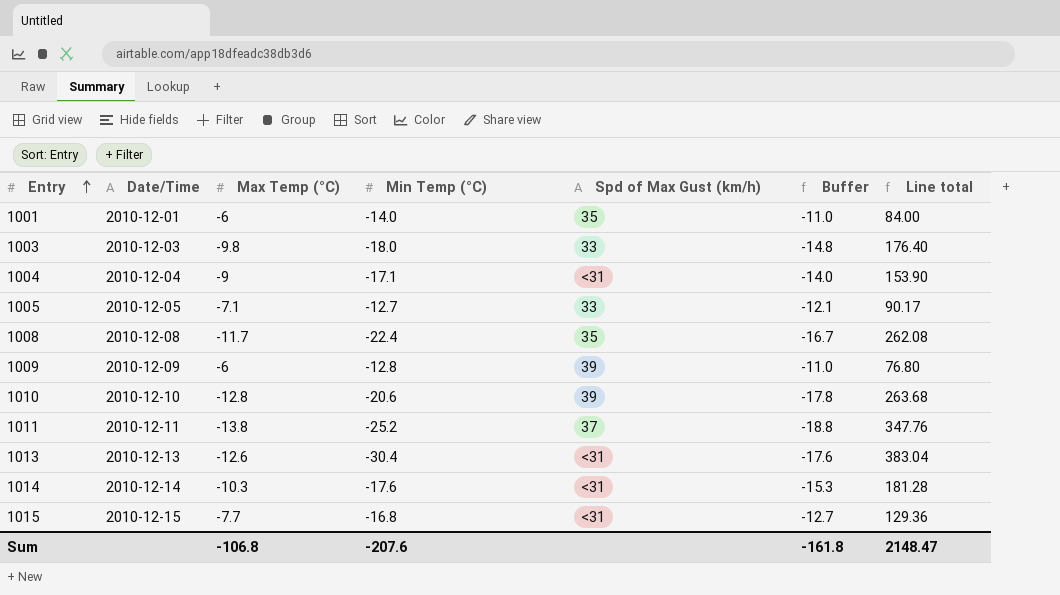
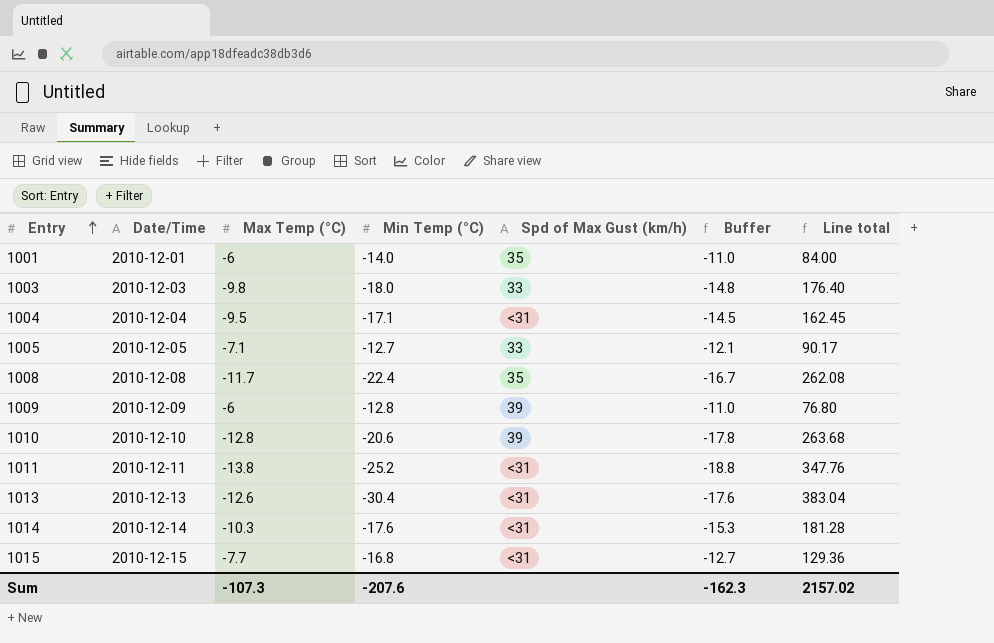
1004 | Max Temp (°C): -9 -> -9.5
1004 | Buffer: -14.0 -> -14.5
1004 | Line total: 153.90 -> 162.45
1011 | Spd of Max Gust (km/h): 37 -> <31
Sum | Max Temp (°C): -106.8 -> -107.3
Sum | Buffer: -161.8 -> -162.3
Sum | Line total: 2148.47 -> 2157.02

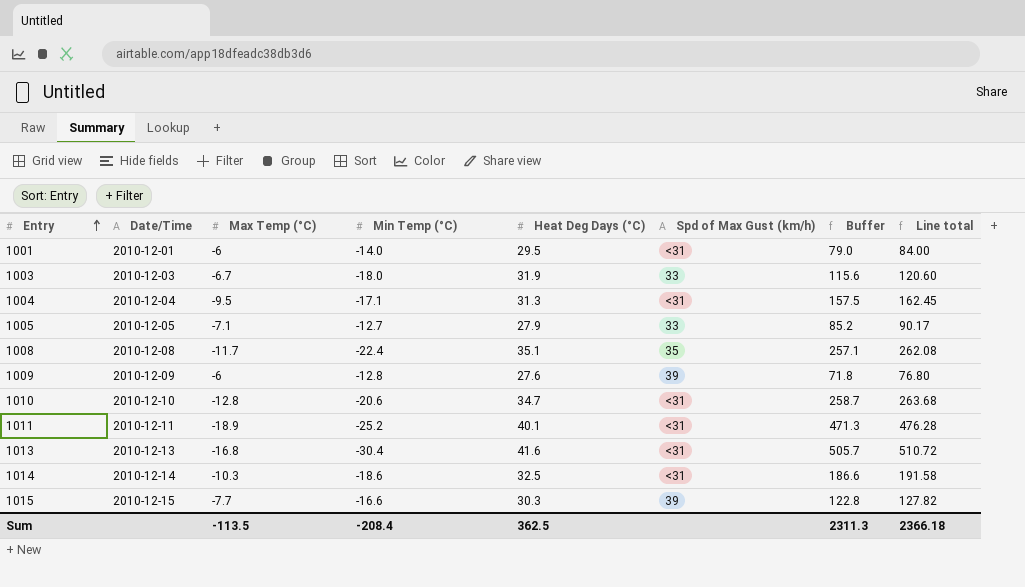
column Heat Deg Days (°C) | position: none -> 5
column Buffer | formula: [Max Temp (°C)] - 5 -> [Line total] - 5
1001 | Spd of Max Gust (km/h): 35 -> <31
1003 | Max Temp (°C): -9.8 -> -6.7
1003 | Line total: 176.40 -> 120.60
1010 | Spd of Max Gust (km/h): 39 -> <31
1011 | Max Temp (°C): -13.8 -> -18.9
1011 | Line total: 347.76 -> 476.28
1013 | Max Temp (°C): -12.6 -> -16.8
1013 | Line total: 383.04 -> 510.72
1014 | Min Temp (°C): -17.6 -> -18.6
1014 | Line total: 181.28 -> 191.58
1015 | Min Temp (°C): -16.8 -> -16.6
1015 | Spd of Max Gust (km/h): <31 -> 39
1015 | Line total: 129.36 -> 127.82
Sum | Max Temp (°C): -107.3 -> -113.5
Sum | Min Temp (°C): -207.6 -> -208.4
Sum | Buffer: -162.3 -> 2311.3
Sum | Line total: 2157.02 -> 2366.18

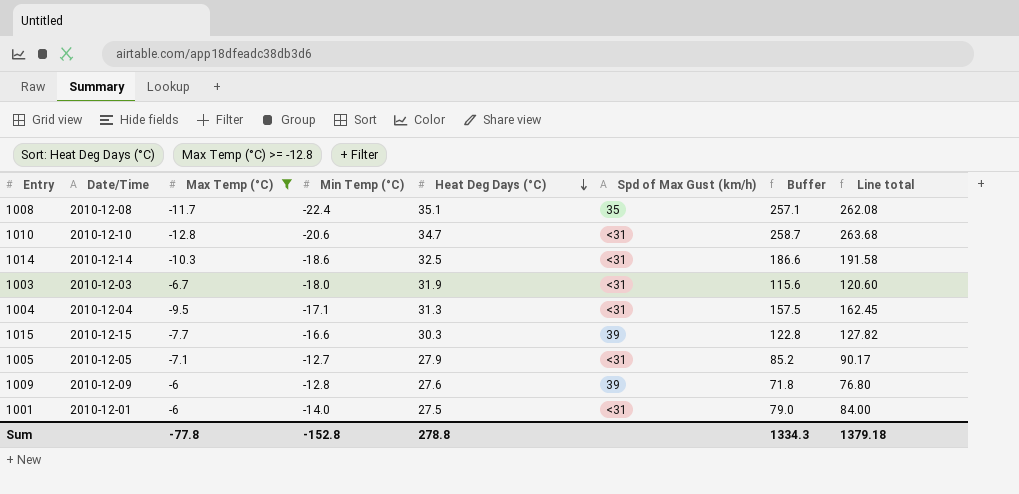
filter: none -> Max Temp (°C) >= -12.8
row order: Entry ascending -> Heat Deg Days (°C) descending
1003 | Spd of Max Gust (km/h): 33 -> <31
1005 | Spd of Max Gust (km/h): 33 -> <31
1001 | Heat Deg Days (°C): 29.5 -> 27.5
Sum | Max Temp (°C): -113.5 -> -77.8
Sum | Min Temp (°C): -208.4 -> -152.8
Sum | Heat Deg Days (°C): 362.5 -> 278.8
Sum | Buffer: 2311.3 -> 1334.3
Sum | Line total: 2366.18 -> 1379.18

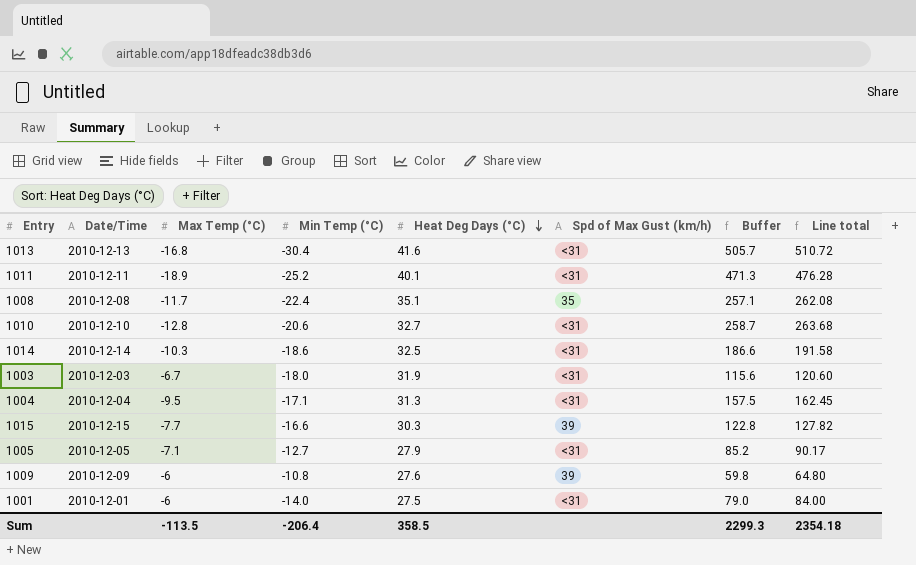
filter: Max Temp (°C) >= -12.8 -> none
1010 | Heat Deg Days (°C): 34.7 -> 32.7
1009 | Min Temp (°C): -12.8 -> -10.8
1009 | Buffer: 71.8 -> 59.8
1009 | Line total: 76.80 -> 64.80
Sum | Max Temp (°C): -77.8 -> -113.5
Sum | Min Temp (°C): -152.8 -> -206.4
Sum | Heat Deg Days (°C): 278.8 -> 358.5
Sum | Buffer: 1334.3 -> 2299.3
Sum | Line total: 1379.18 -> 2354.18

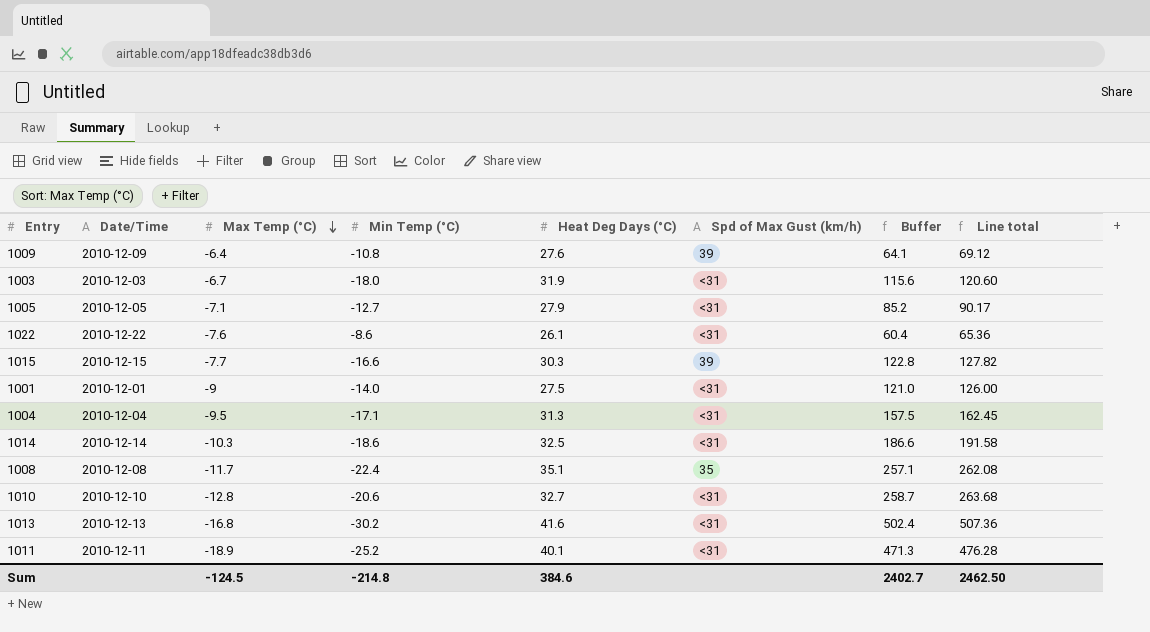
row order: Heat Deg Days (°C) descending -> Max Temp (°C) descending
1009 | Max Temp (°C): -6 -> -6.4
1009 | Buffer: 59.8 -> 64.1
1009 | Line total: 64.80 -> 69.12
row 1022: none -> 2010-12-22 | -7.6 | -8.6 | 26.1 | <31 | 60.4 | 65.36
1001 | Max Temp (°C): -6 -> -9
1001 | Buffer: 79.0 -> 121.0
1001 | Line total: 84.00 -> 126.00
1013 | Min Temp (°C): -30.4 -> -30.2
1013 | Buffer: 505.7 -> 502.4
1013 | Line total: 510.72 -> 507.36
Sum | Max Temp (°C): -113.5 -> -124.5
Sum | Min Temp (°C): -206.4 -> -214.8
Sum | Heat Deg Days (°C): 358.5 -> 384.6
Sum | Buffer: 2299.3 -> 2402.7
Sum | Line total: 2354.18 -> 2462.50

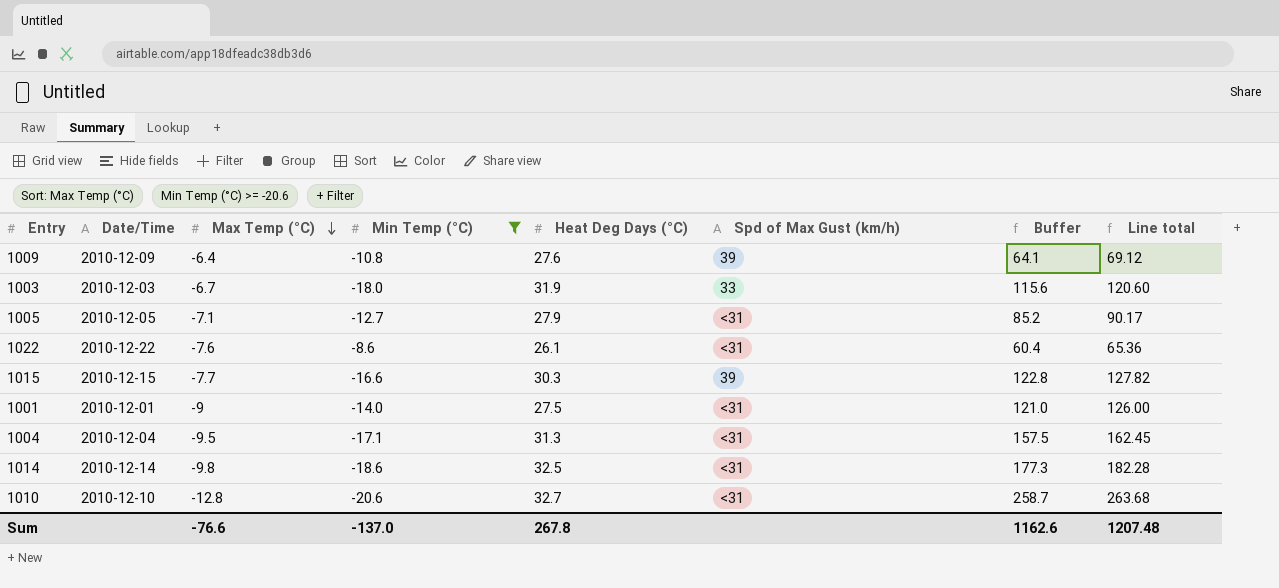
filter: none -> Min Temp (°C) >= -20.6
1003 | Spd of Max Gust (km/h): <31 -> 33
1014 | Max Temp (°C): -10.3 -> -9.8
1014 | Buffer: 186.6 -> 177.3
1014 | Line total: 191.58 -> 182.28
Sum | Max Temp (°C): -124.5 -> -76.6
Sum | Min Temp (°C): -214.8 -> -137.0
Sum | Heat Deg Days (°C): 384.6 -> 267.8
Sum | Buffer: 2402.7 -> 1162.6
Sum | Line total: 2462.50 -> 1207.48

